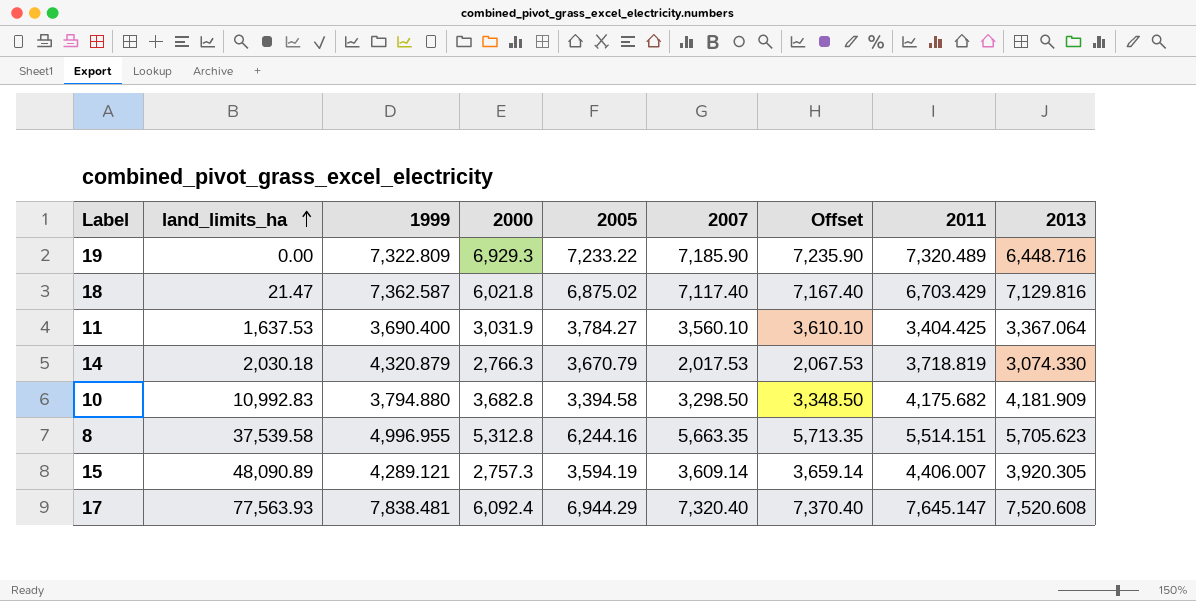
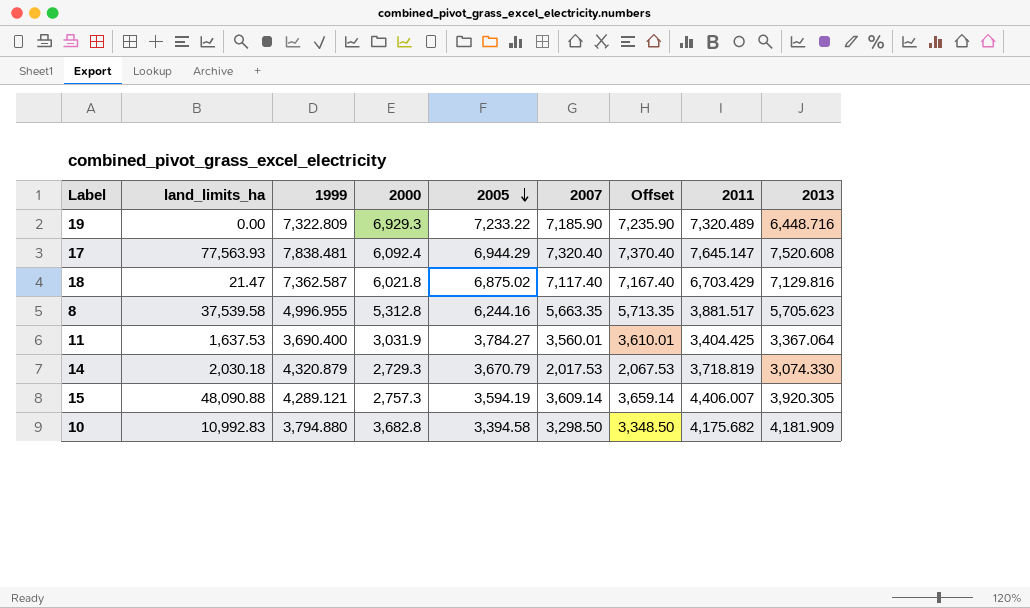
row order: land_limits_ha ascending -> 2005 descending
8 | 2011: 5,514.151 -> 3,881.517
11 | 2007: 3,560.10 -> 3,560.01
11 | Offset: 3,610.10 -> 3,610.01
14 | 2000: 2,766.3 -> 2,729.3
15 | land_limits_ha: 48,090.89 -> 48,090.88

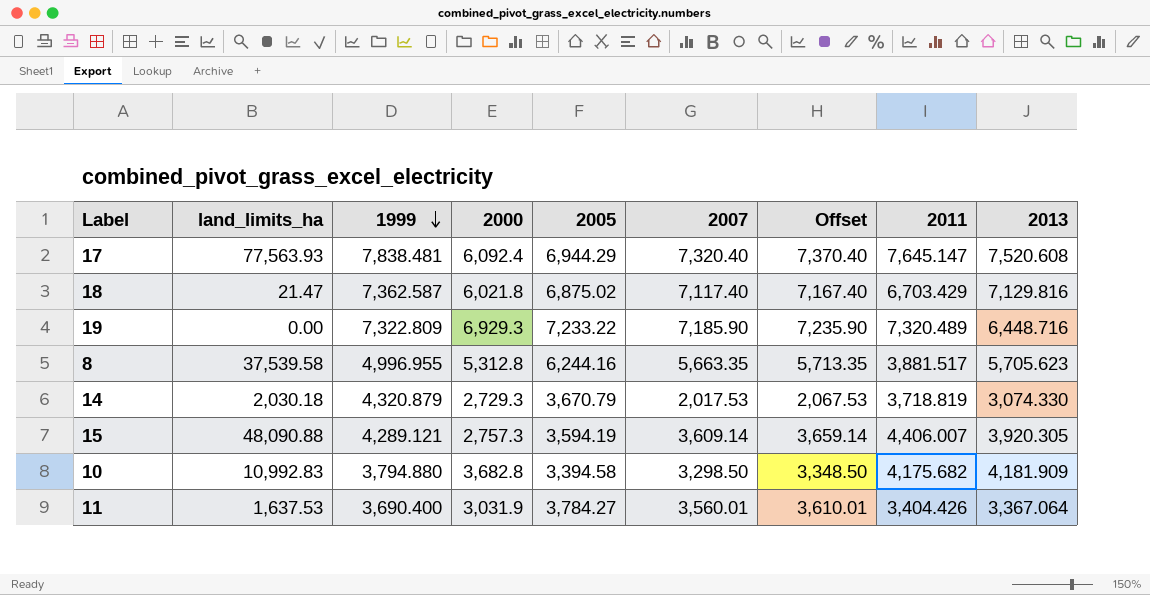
row order: 2005 descending -> 1999 descending
11 | 2011: 3,404.425 -> 3,404.426

